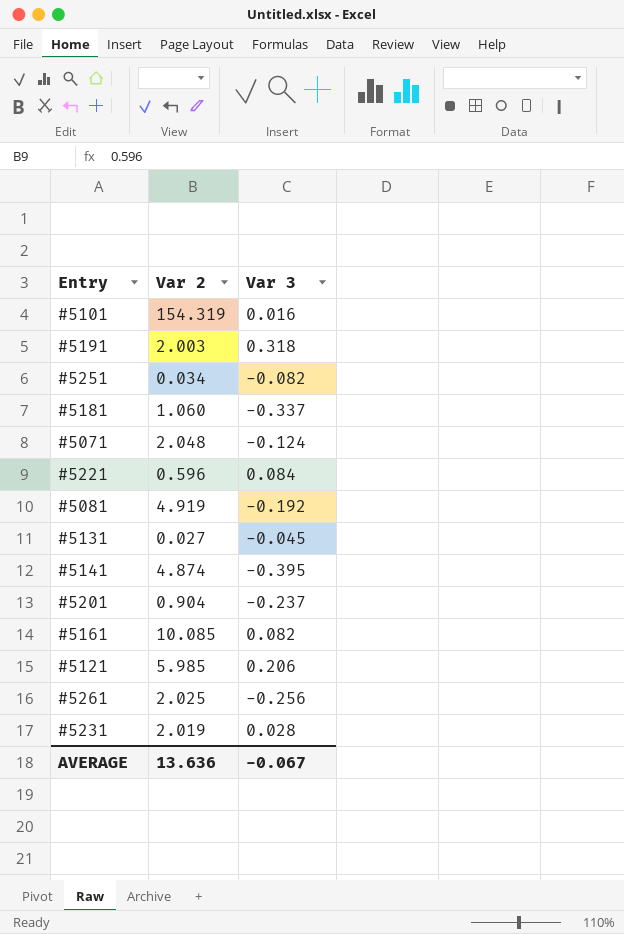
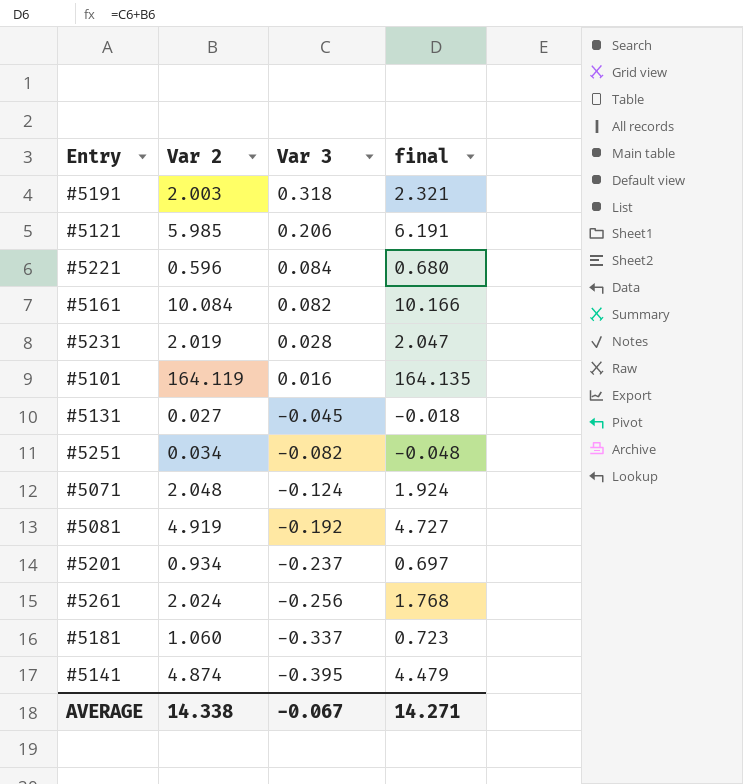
row order: none -> Var 3 descending
column final | formula: none -> [Var 2] + [Var 3]
#5161 | Var 2: 10.085 -> 10.084
#5101 | Var 2: 154.319 -> 164.119
#5201 | Var 2: 0.904 -> 0.934
#5261 | Var 2: 2.025 -> 2.024
AVERAGE | Var 2: 13.636 -> 14.338

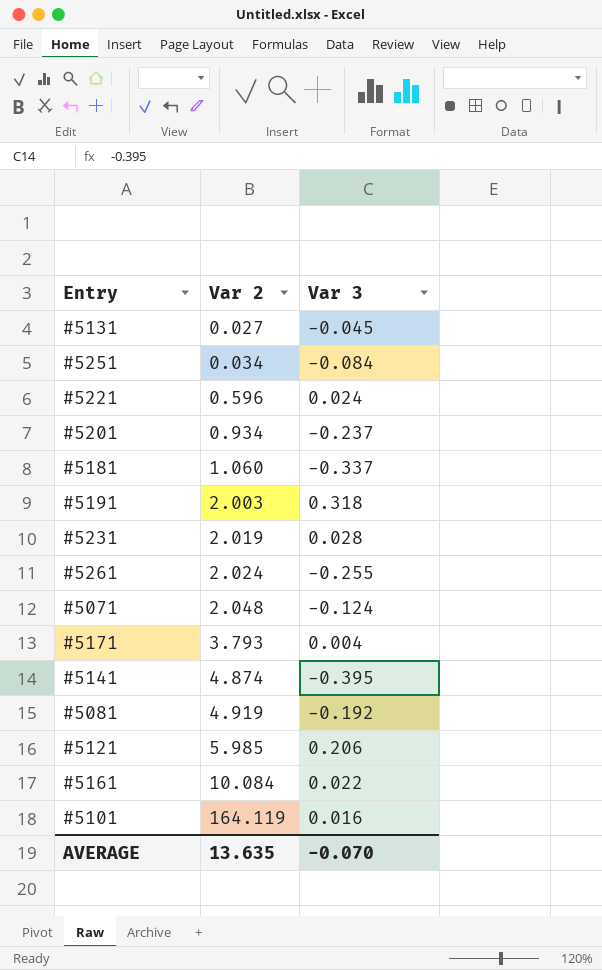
row order: Var 3 descending -> Var 2 ascending
column final | formula: [Var 2] + [Var 3] -> none
#5251 | Var 3: -0.082 -> -0.084
#5221 | Var 3: 0.084 -> 0.024
#5261 | Var 3: -0.256 -> -0.255
row #5171: none -> 3.793 | 0.004
#5161 | Var 3: 0.082 -> 0.022
AVERAGE | Var 2: 14.338 -> 13.635
AVERAGE | Var 3: -0.067 -> -0.070

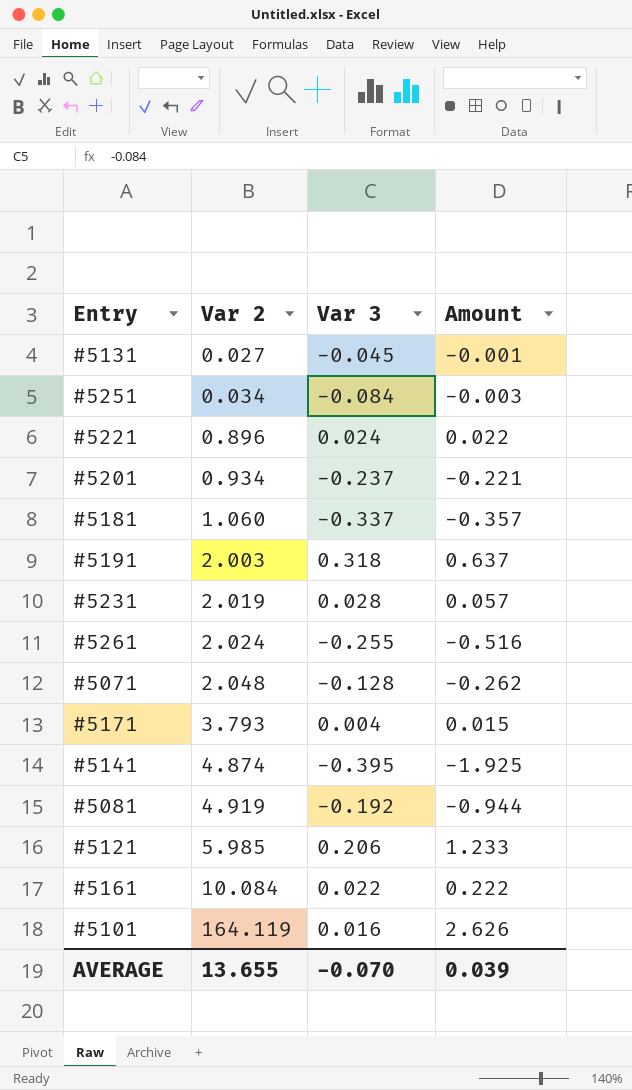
column Amount | formula: none -> [Var 2] * [Var 3]
#5221 | Var 2: 0.596 -> 0.896
#5071 | Var 3: -0.124 -> -0.128
AVERAGE | Var 2: 13.635 -> 13.655

